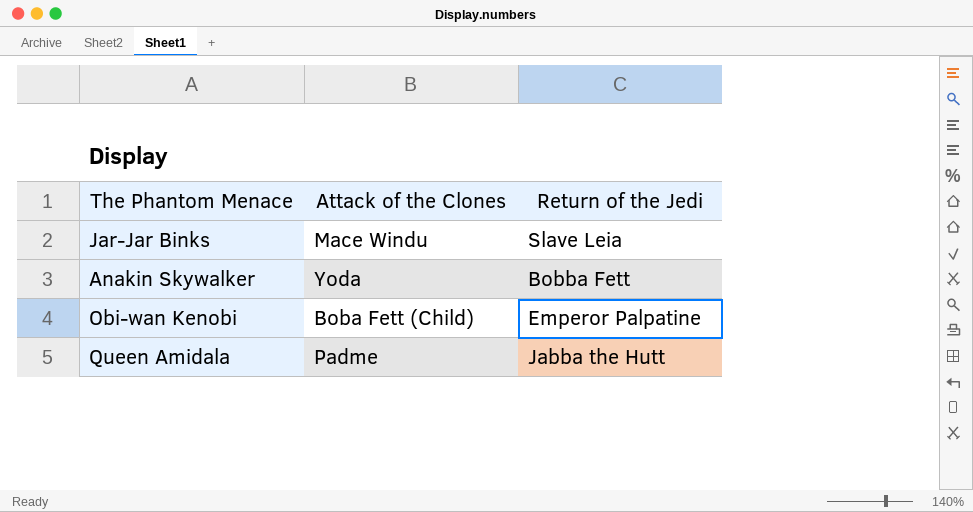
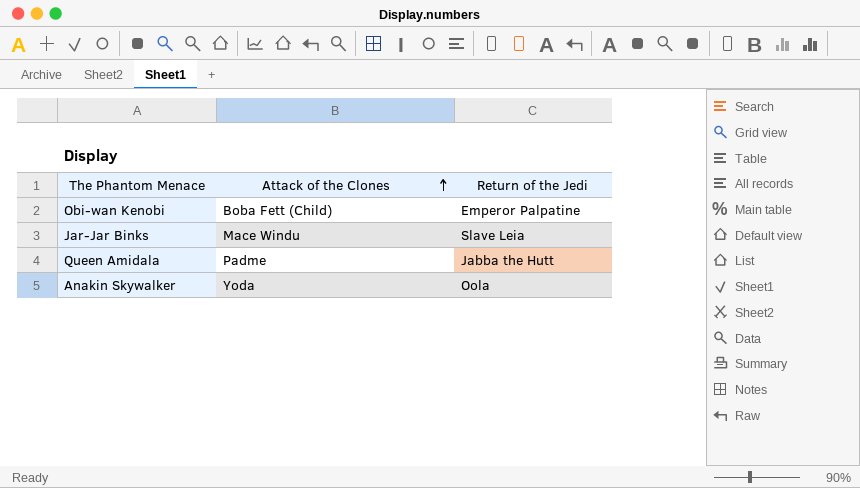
row order: none -> Attack of the Clones ascending
Anakin Skywalker | Return of the Jedi: Bobba Fett -> Oola

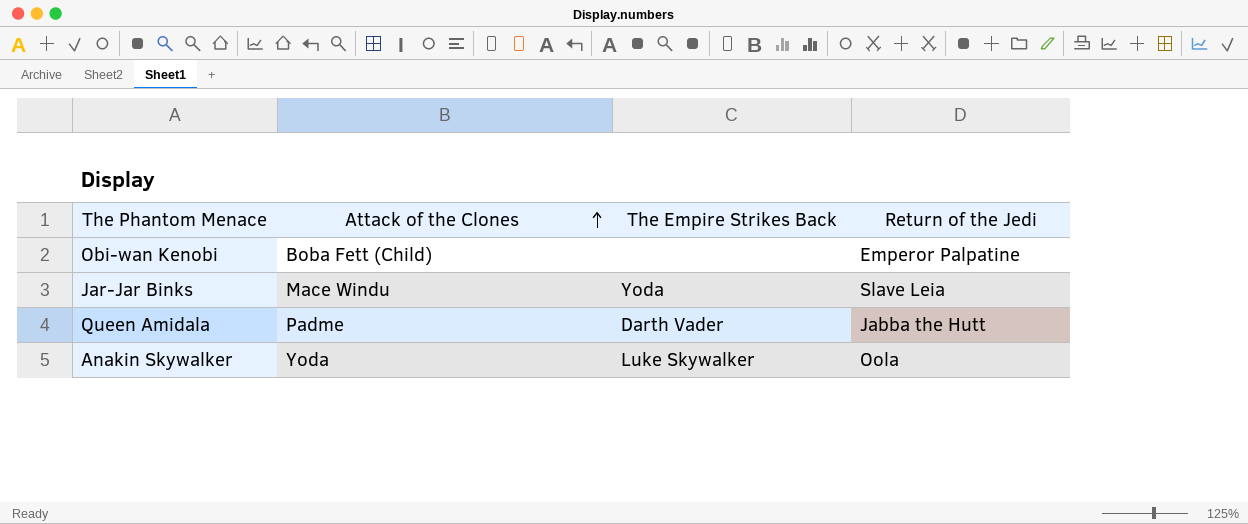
column The Empire Strikes Back | position: none -> 3

